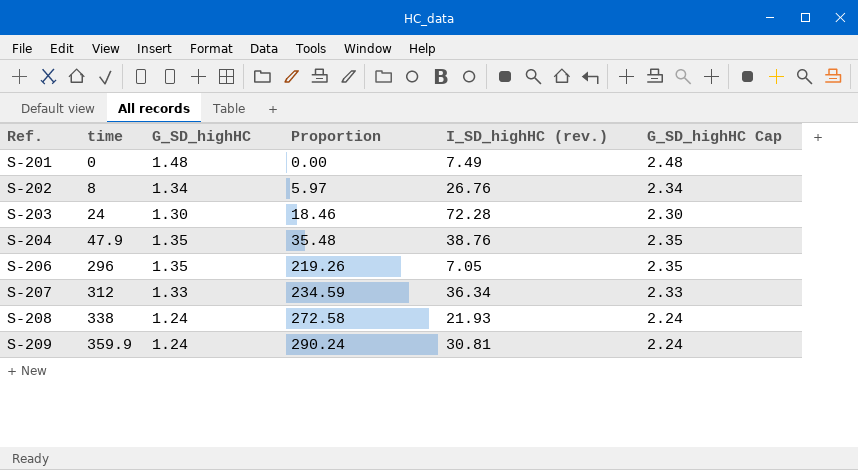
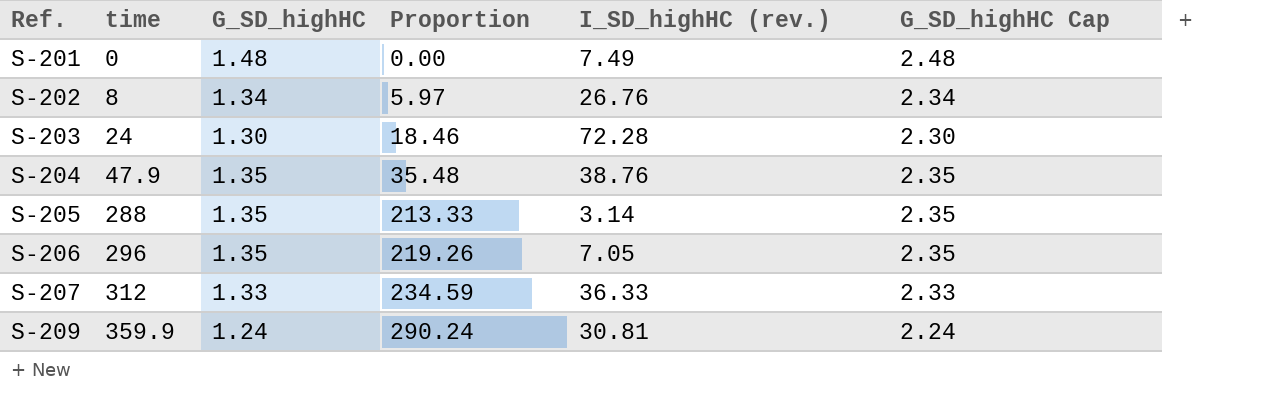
row S-208: 338 | 1.24 | 272.58 | 21.93 | 2.24 -> none
row S-205: none -> 288 | 1.35 | 213.33 | 3.14 | 2.35
S-207 | I_SD_highHC (rev.): 36.34 -> 36.33

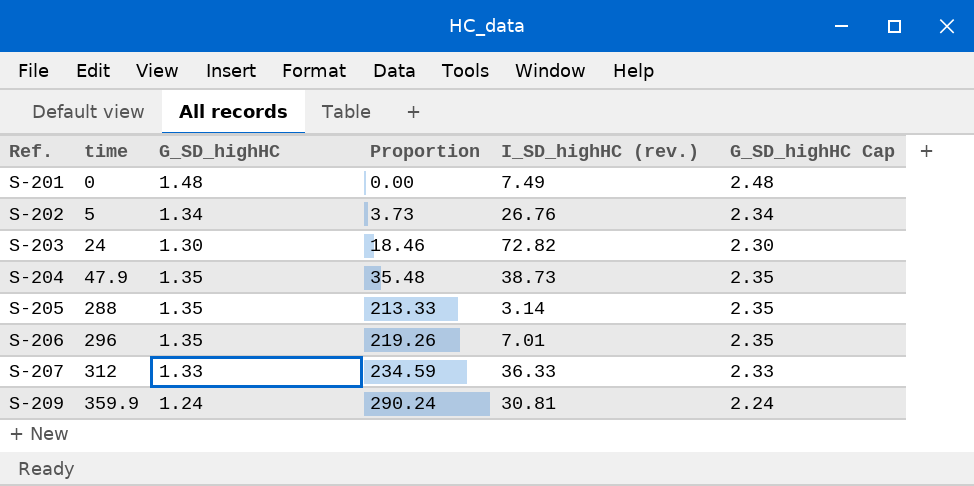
S-202 | time: 8 -> 5
S-202 | Proportion: 5.97 -> 3.73
S-203 | I_SD_highHC (rev.): 72.28 -> 72.82
S-204 | I_SD_highHC (rev.): 38.76 -> 38.73
S-206 | I_SD_highHC (rev.): 7.05 -> 7.01

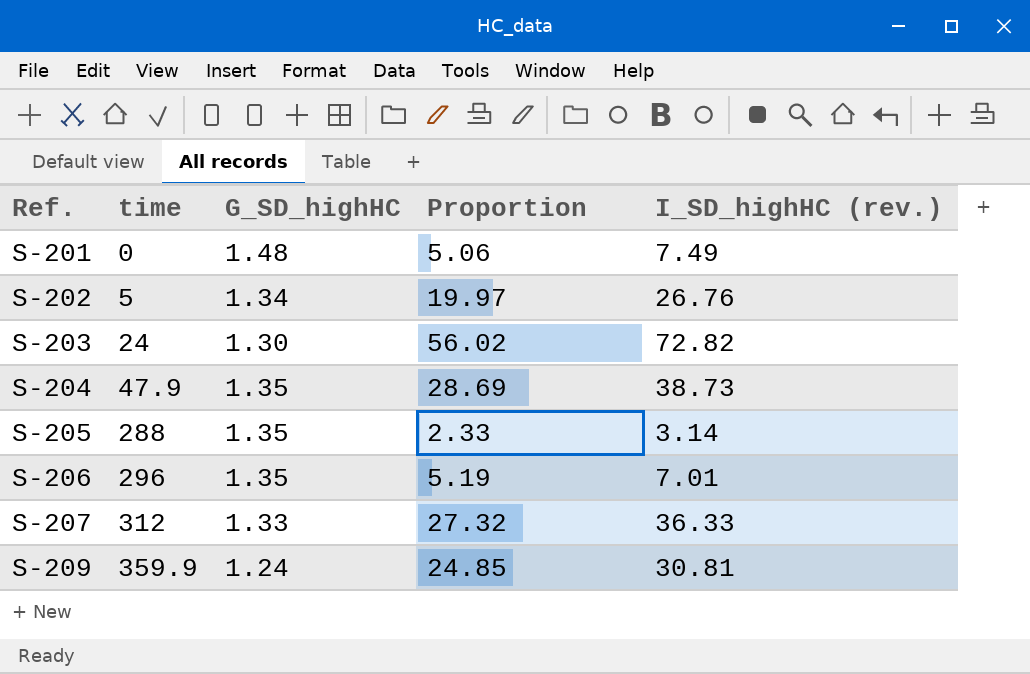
column G_SD_highHC Cap | formula: [G_SD_highHC] + 1 -> none
column Proportion | formula: [time] / [G_SD_highHC] -> [I_SD_highHC (rev.)] / [G_SD_highHC]

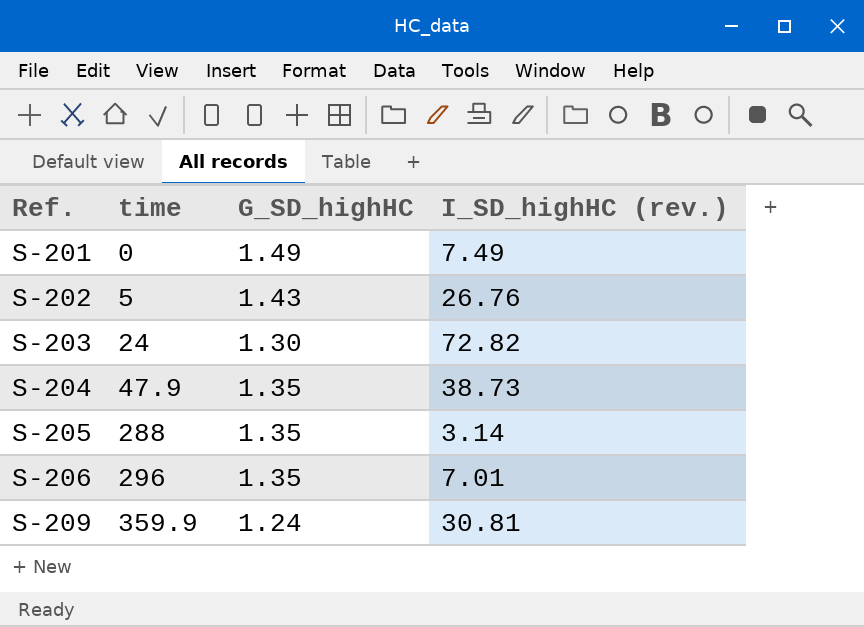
column Proportion | formula: [I_SD_highHC (rev.)] / [G_SD_highHC] -> none
row S-207: 312 | 1.33 | 27.32 | 36.33 -> none
S-201 | G_SD_highHC: 1.48 -> 1.49
S-202 | G_SD_highHC: 1.34 -> 1.43

